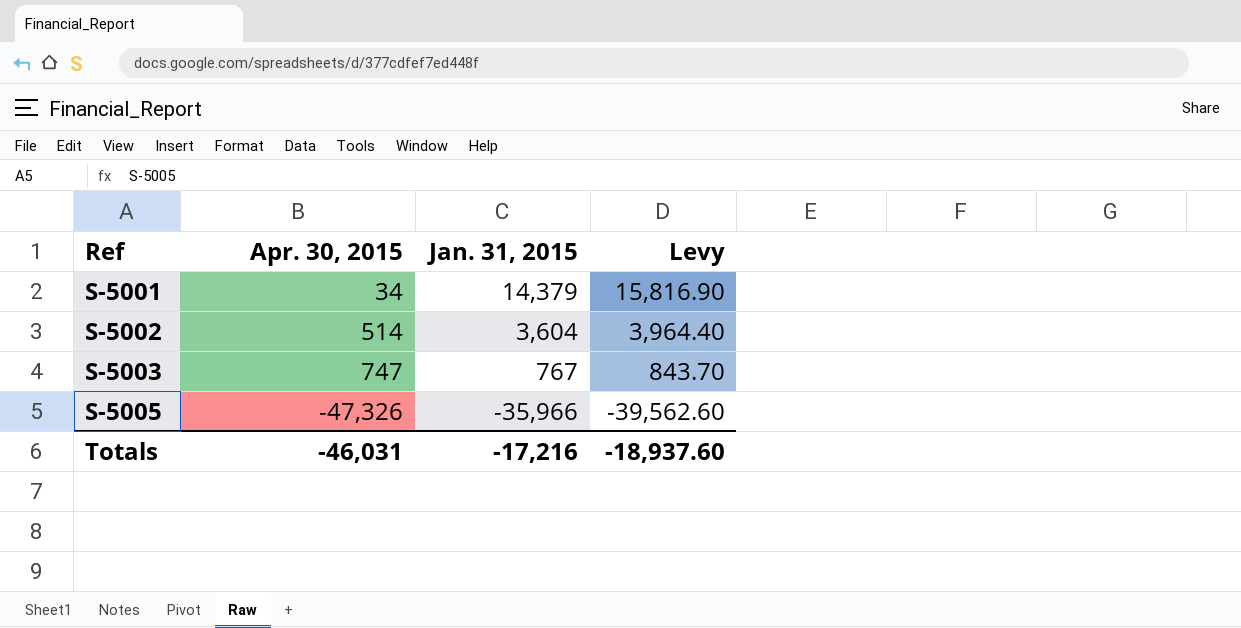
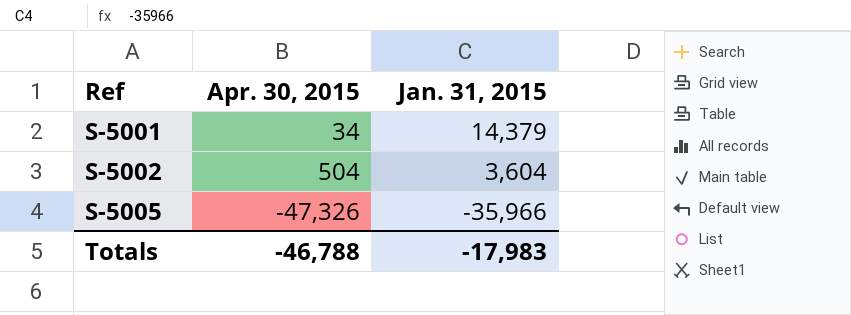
column Levy | formula: [Jan. 31, 2015] * 1.1 -> none
row S-5003: 747 | 767 | 843.70 -> none
S-5002 | Apr. 30, 2015: 514 -> 504
Totals | Apr. 30, 2015: -46,031 -> -46,788
Totals | Jan. 31, 2015: -17,216 -> -17,983

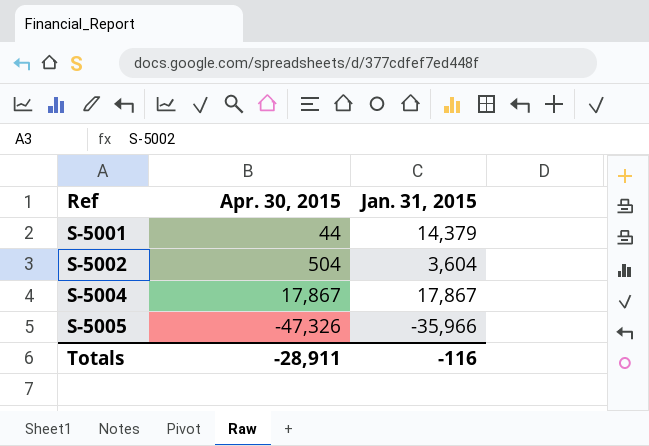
S-5001 | Apr. 30, 2015: 34 -> 44
row S-5004: none -> 17,867 | 17,867
Totals | Apr. 30, 2015: -46,788 -> -28,911
Totals | Jan. 31, 2015: -17,983 -> -116

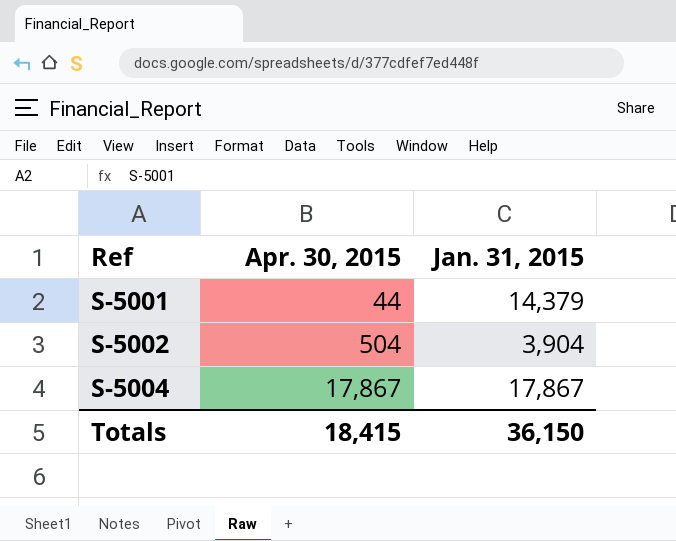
row S-5005: -47,326 | -35,966 -> none
S-5002 | Jan. 31, 2015: 3,604 -> 3,904
Totals | Apr. 30, 2015: -28,911 -> 18,415
Totals | Jan. 31, 2015: -116 -> 36,150

